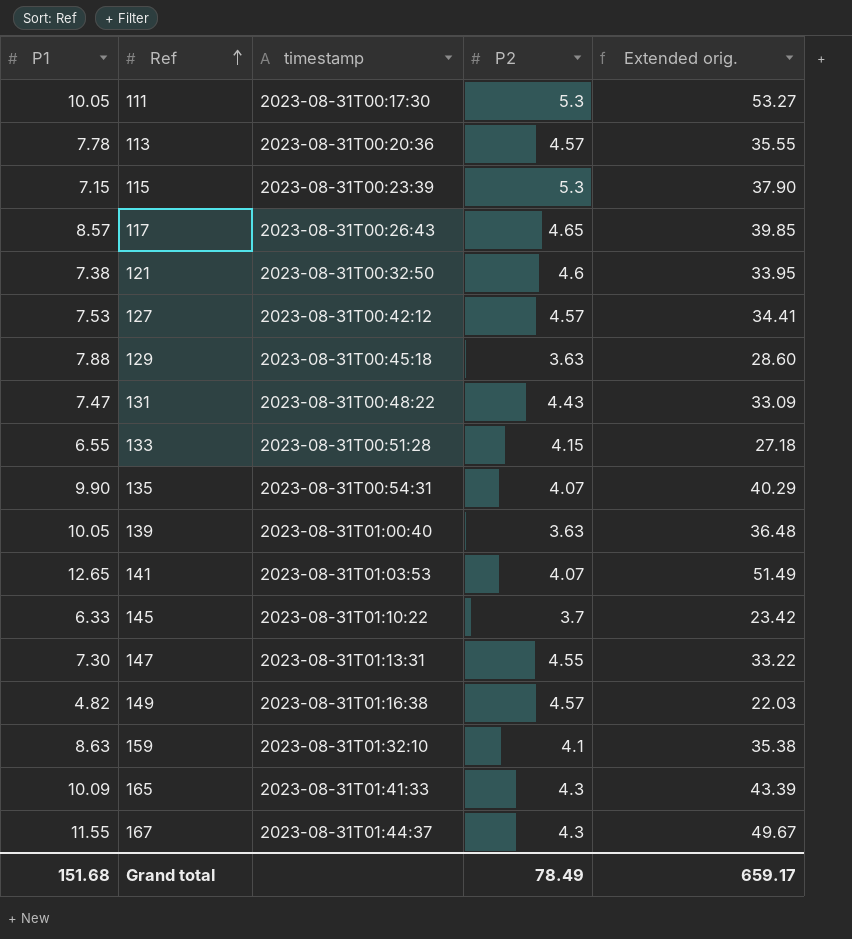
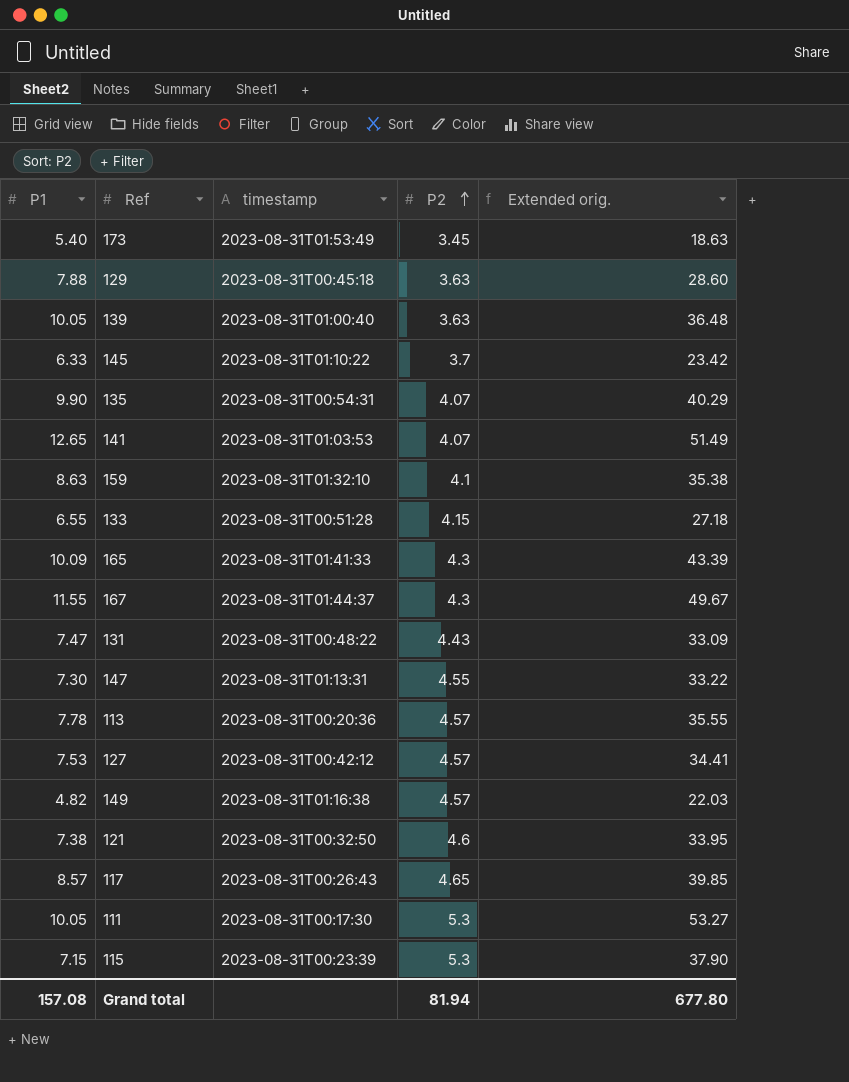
row order: Ref ascending -> P2 ascending
row 173: none -> 5.40 | 2023-08-31T01:53:49 | 3.45 | 18.63
Grand total | P1: 151.68 -> 157.08
Grand total | P2: 78.49 -> 81.94
Grand total | Extended orig.: 659.17 -> 677.80

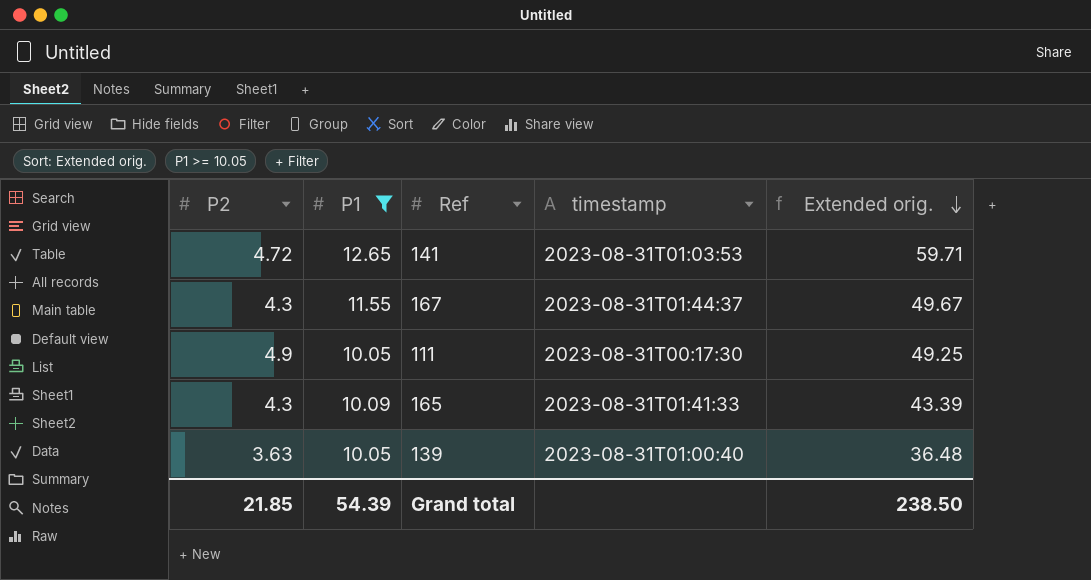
filter: none -> P1 >= 10.05
row order: P2 ascending -> Extended orig. descending
column P2 | position: 4 -> 1
141 | P2: 4.07 -> 4.72
141 | Extended orig.: 51.49 -> 59.71
111 | P2: 5.3 -> 4.9
111 | Extended orig.: 53.27 -> 49.25
Grand total | P2: 81.94 -> 21.85
Grand total | P1: 157.08 -> 54.39
Grand total | Extended orig.: 677.80 -> 238.50

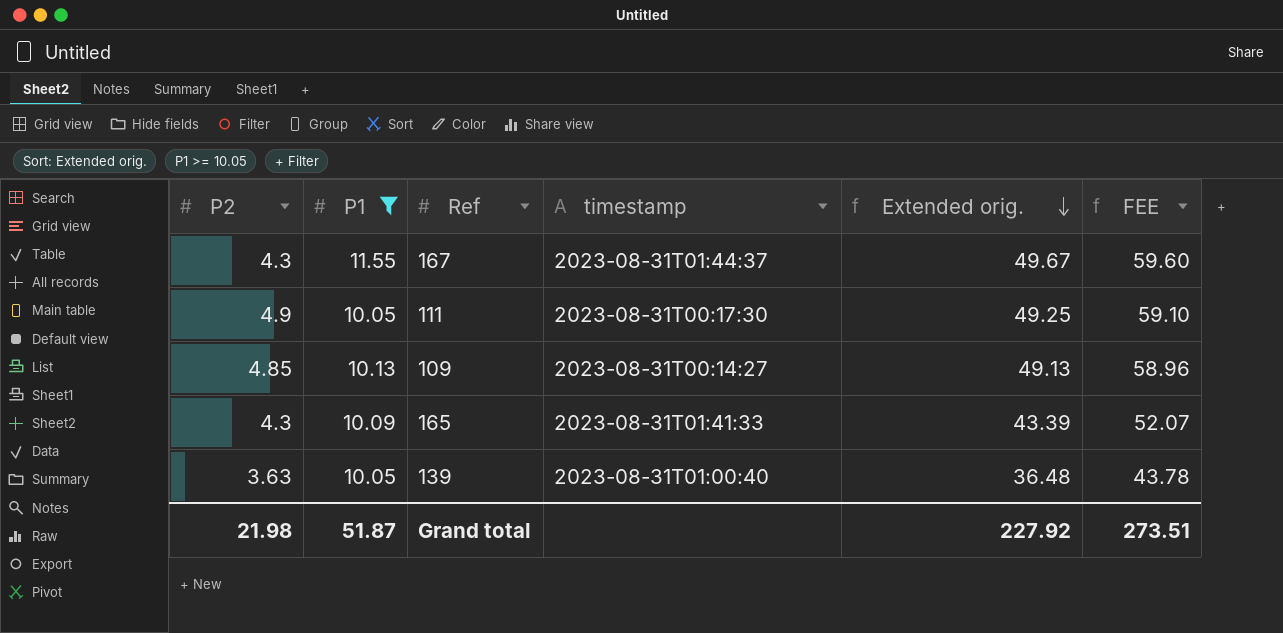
column FEE | formula: none -> [Extended orig.] * 1.2
row 141: 4.72 | 12.65 | 2023-08-31T01:03:53 | 59.71 -> none
row 109: none -> 4.85 | 10.13 | 2023-08-31T00:14:27 | 49.13 | 58.96
Grand total | P2: 21.85 -> 21.98
Grand total | P1: 54.39 -> 51.87
Grand total | Extended orig.: 238.50 -> 227.92

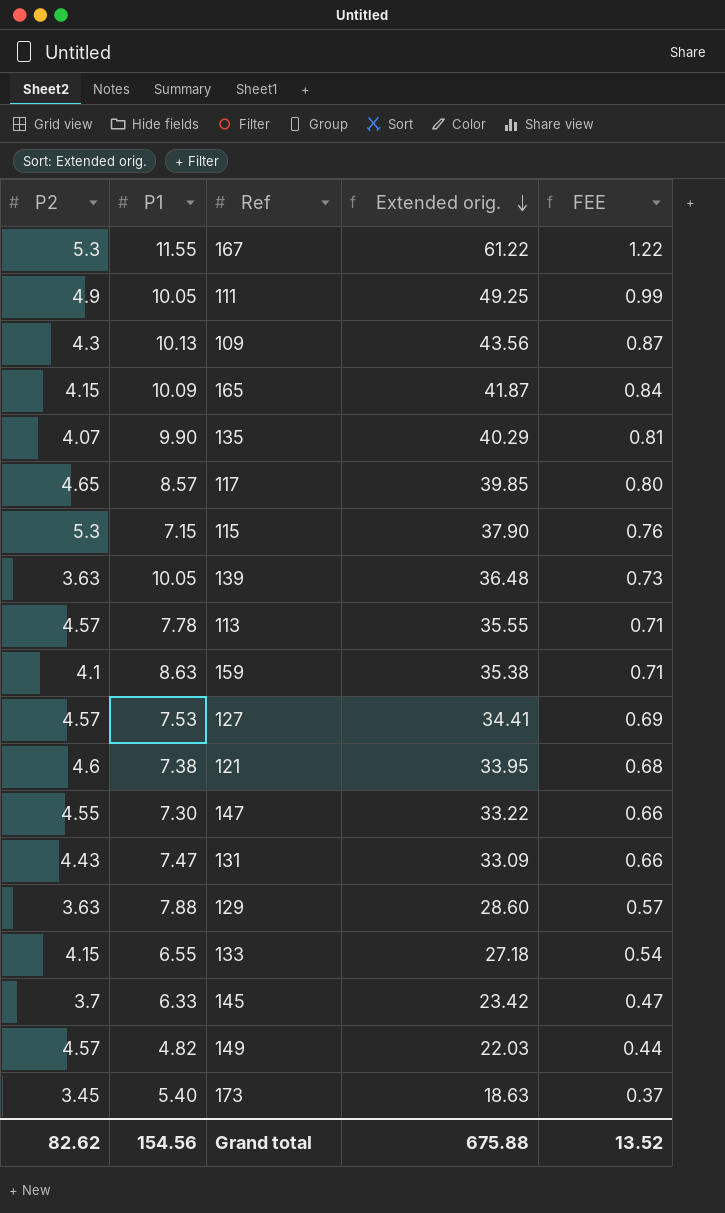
filter: P1 >= 10.05 -> none
column timestamp | position: 4 -> none
column FEE | formula: [Extended orig.] * 1.2 -> [Extended orig.] * 0.02
167 | P2: 4.3 -> 5.3
167 | Extended orig.: 49.67 -> 61.22
109 | P2: 4.85 -> 4.3
109 | Extended orig.: 49.13 -> 43.56
165 | P2: 4.3 -> 4.15
165 | Extended orig.: 43.39 -> 41.87
Grand total | P2: 21.98 -> 82.62
Grand total | P1: 51.87 -> 154.56
Grand total | Extended orig.: 227.92 -> 675.88
Grand total | FEE: 273.51 -> 13.52

